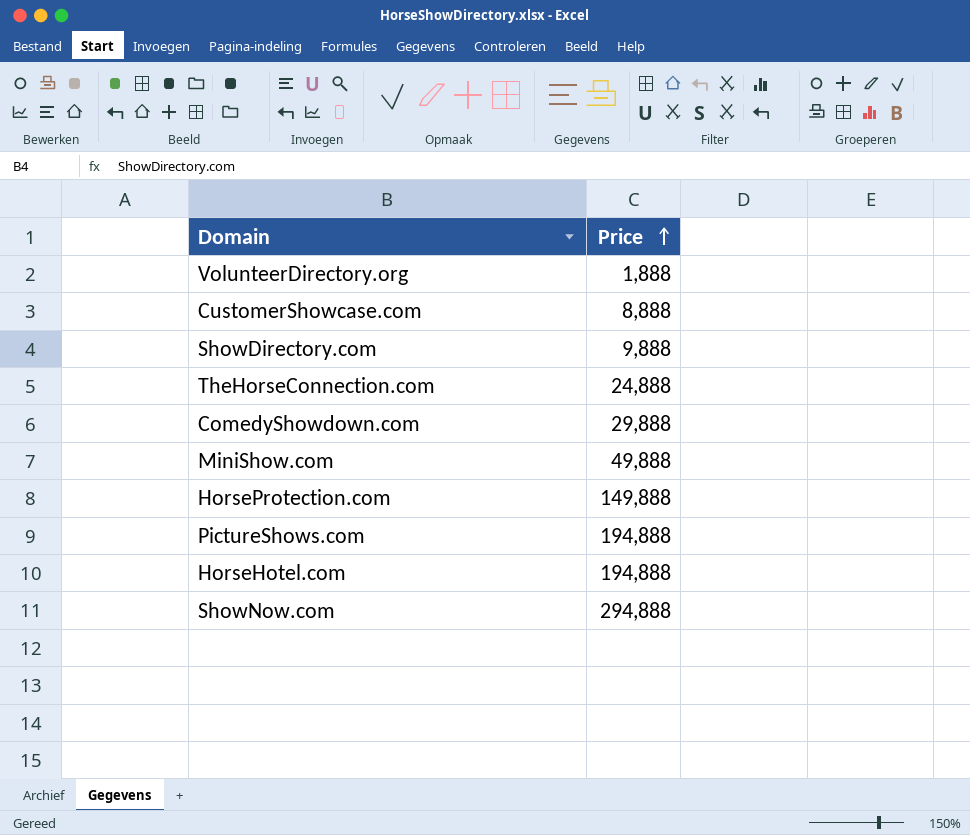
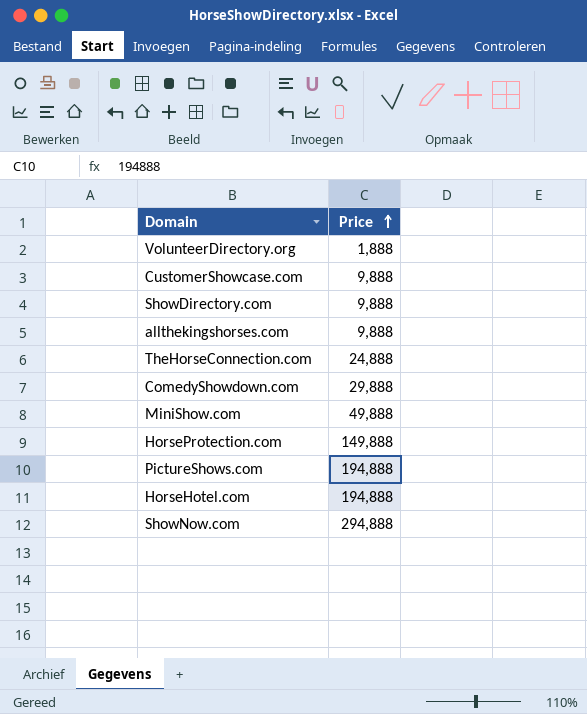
CustomerShowcase.com | Price: 8,888 -> 9,888
row allthekingshorses.com: none -> 9,888

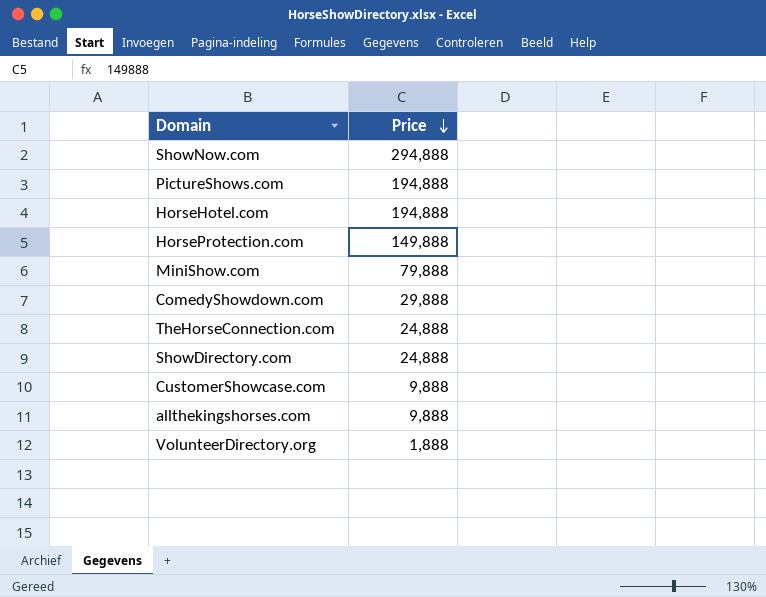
row order: Price ascending -> Price descending
MiniShow.com | Price: 49,888 -> 79,888
ShowDirectory.com | Price: 9,888 -> 24,888

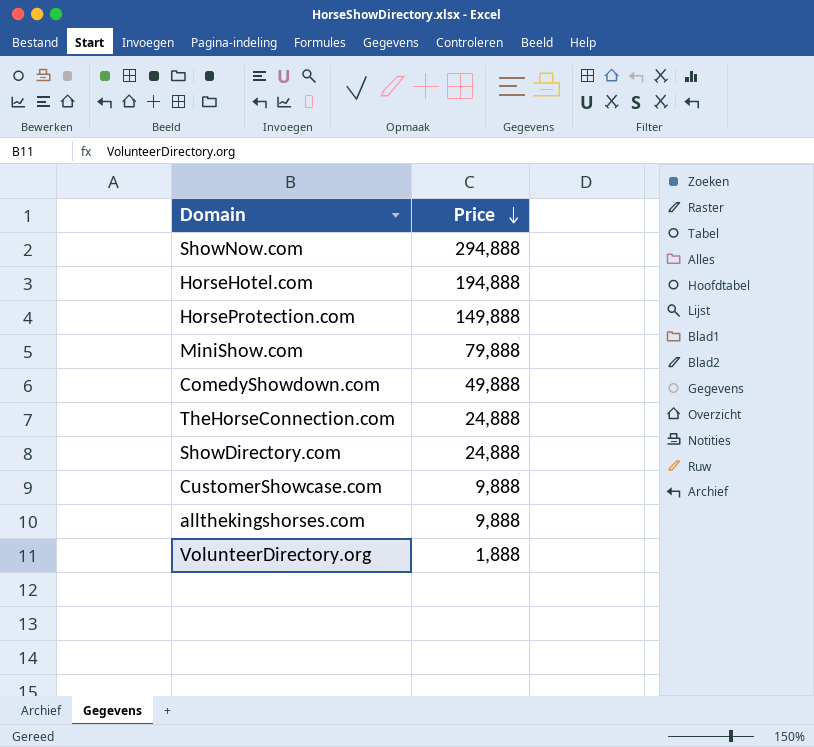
row PictureShows.com: 194,888 -> none
ComedyShowdown.com | Price: 29,888 -> 49,888

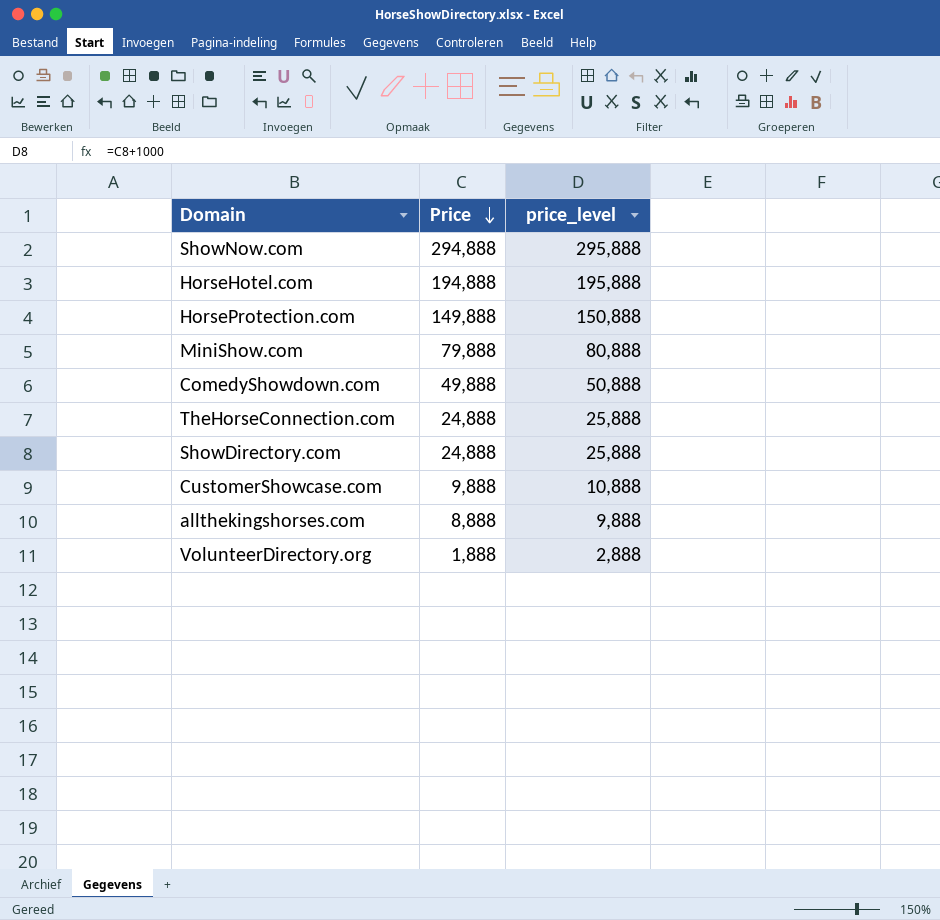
column price_level | formula: none -> [Price] + 1000
allthekingshorses.com | Price: 9,888 -> 8,888

